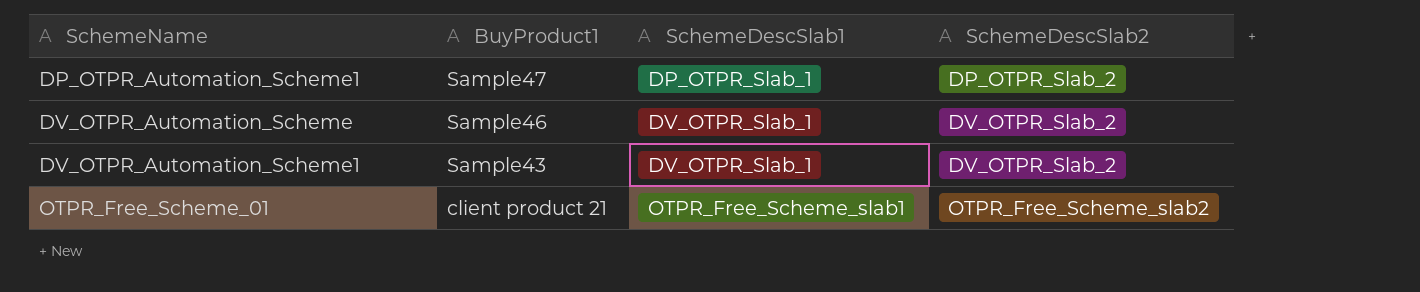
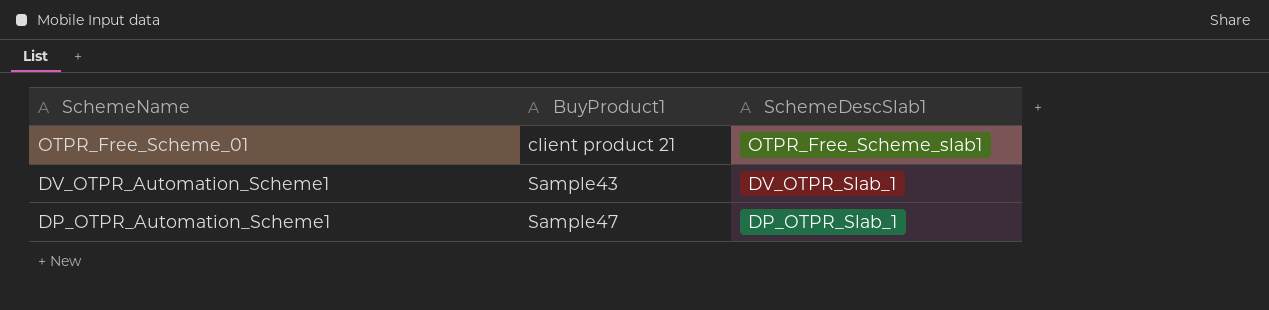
row order: SchemeName ascending -> SchemeName descending
column SchemeDescSlab2 | position: 4 -> none
row DV_OTPR_Automation_Scheme: Sample46 | DV_OTPR_Slab_1 | DV_OTPR_Slab_2 -> none

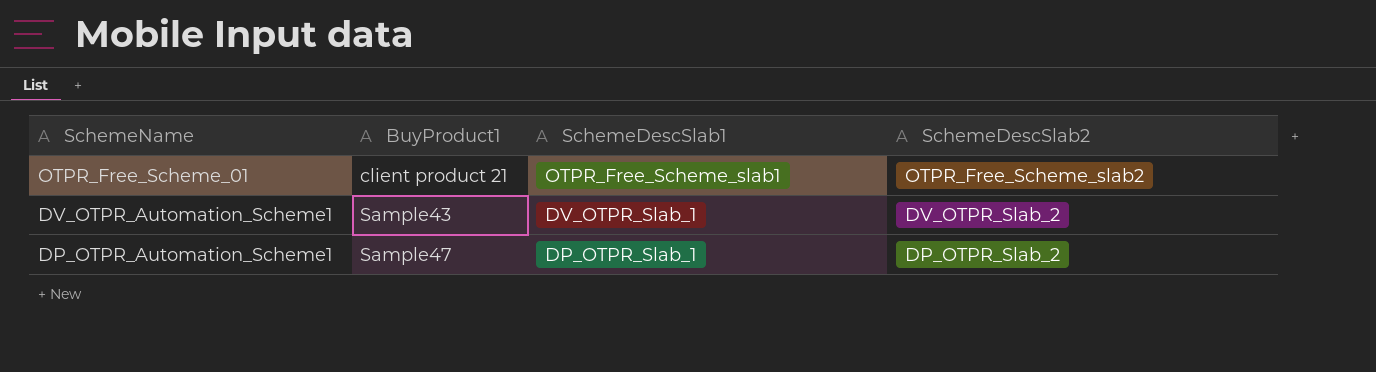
column SchemeDescSlab2 | position: none -> 4

